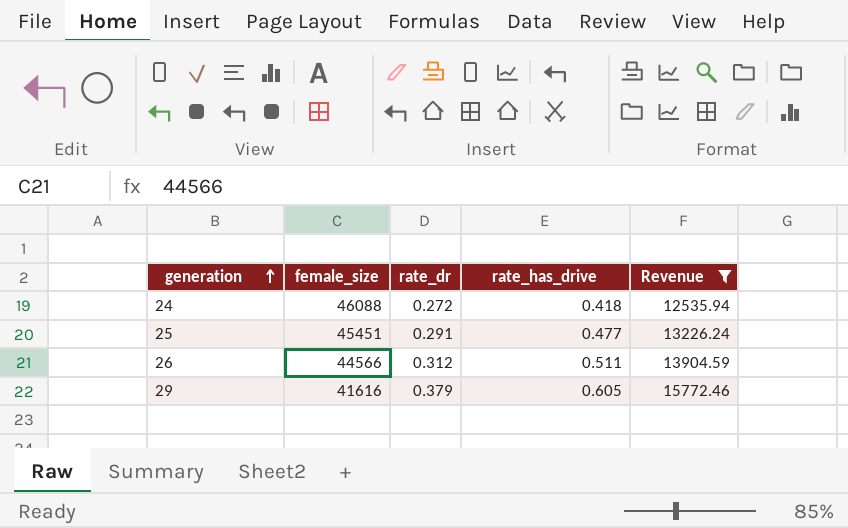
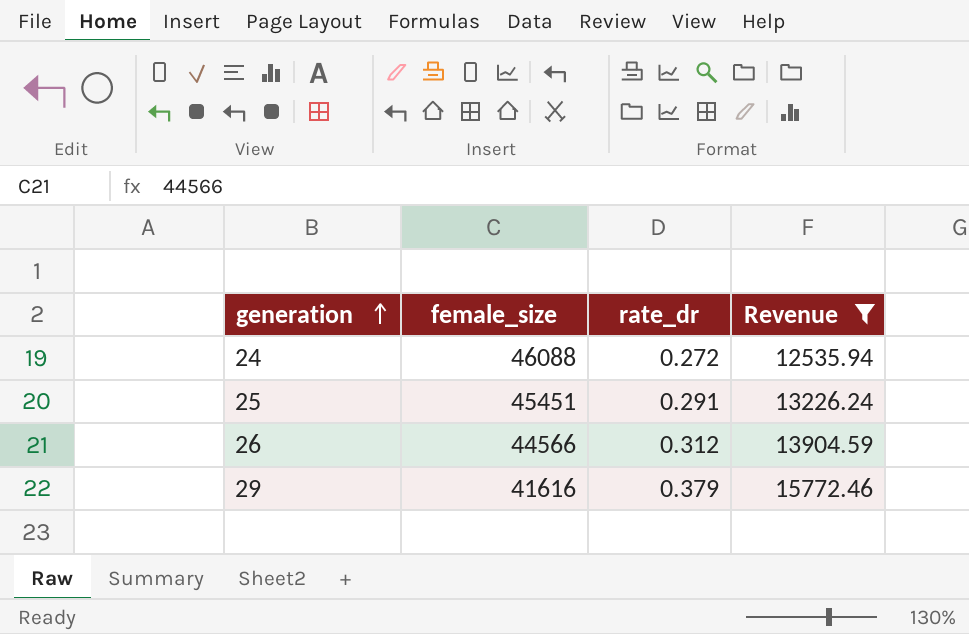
column rate_has_drive | position: 4 -> none

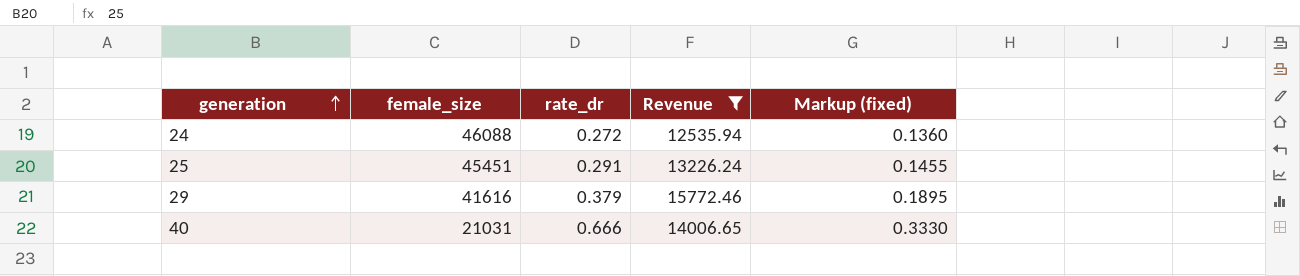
column Markup (fixed) | formula: none -> [rate_dr] * 0.5
row 26: 44566 | 0.312 | 13904.59 -> none
row 40: none -> 21031 | 0.666 | 14006.65 | 0.3330

